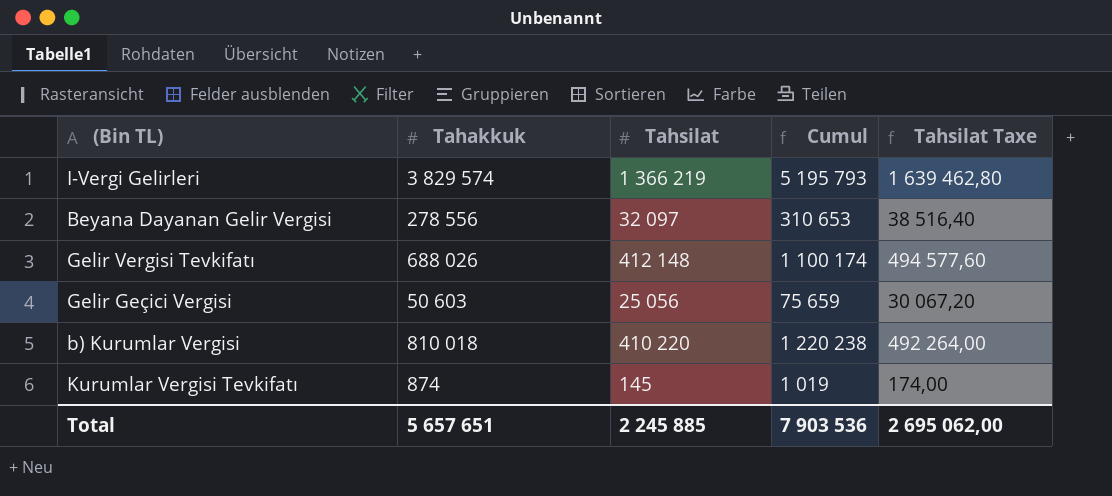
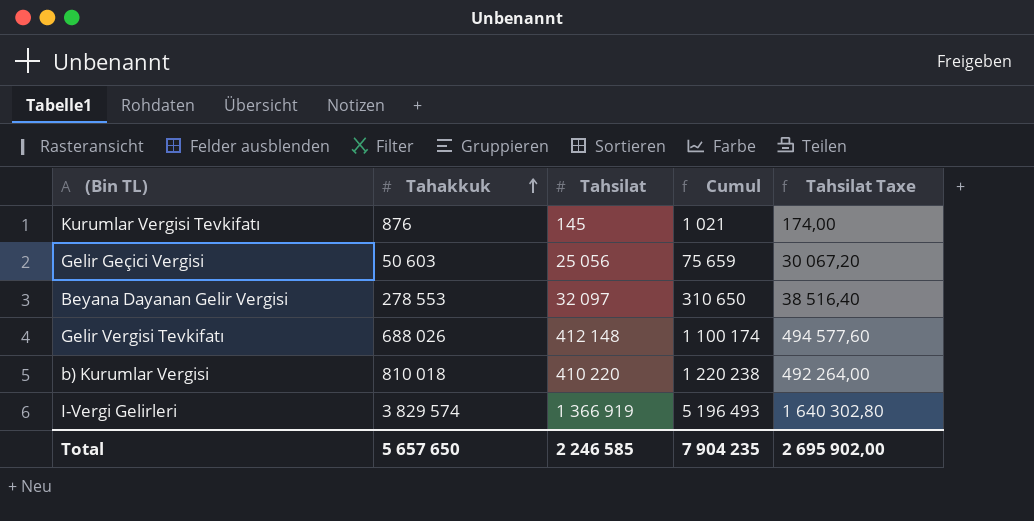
row order: none -> Tahakkuk ascending
Kurumlar Vergisi Tevkifatı | Tahakkuk: 874 -> 876
Kurumlar Vergisi Tevkifatı | Cumul: 1 019 -> 1 021
Beyana Dayanan Gelir Vergisi | Tahakkuk: 278 556 -> 278 553
Beyana Dayanan Gelir Vergisi | Cumul: 310 653 -> 310 650
I-Vergi Gelirleri | Tahsilat: 1 366 219 -> 1 366 919
I-Vergi Gelirleri | Cumul: 5 195 793 -> 5 196 493
I-Vergi Gelirleri | Tahsilat Taxe: 1 639 462,80 -> 1 640 302,80
Total | Tahakkuk: 5 657 651 -> 5 657 650
Total | Tahsilat: 2 245 885 -> 2 246 585
Total | Cumul: 7 903 536 -> 7 904 235
Total | Tahsilat Taxe: 2 695 062,00 -> 2 695 902,00

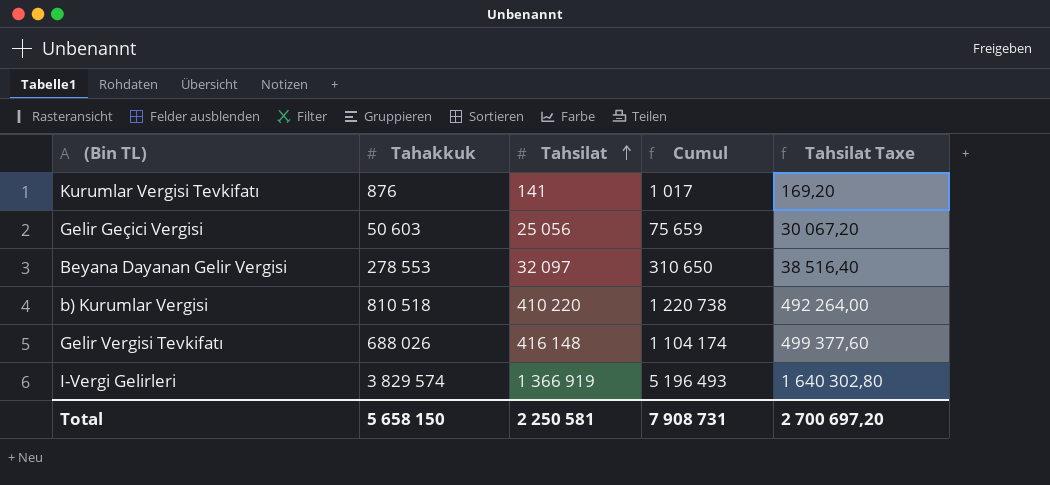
row order: Tahakkuk ascending -> Tahsilat ascending
Kurumlar Vergisi Tevkifatı | Tahsilat: 145 -> 141
Kurumlar Vergisi Tevkifatı | Cumul: 1 021 -> 1 017
Kurumlar Vergisi Tevkifatı | Tahsilat Taxe: 174,00 -> 169,20
b) Kurumlar Vergisi | Tahakkuk: 810 018 -> 810 518
b) Kurumlar Vergisi | Cumul: 1 220 238 -> 1 220 738
Gelir Vergisi Tevkifatı | Tahsilat: 412 148 -> 416 148
Gelir Vergisi Tevkifatı | Cumul: 1 100 174 -> 1 104 174
Gelir Vergisi Tevkifatı | Tahsilat Taxe: 494 577,60 -> 499 377,60
Total | Tahakkuk: 5 657 650 -> 5 658 150
Total | Tahsilat: 2 246 585 -> 2 250 581
Total | Cumul: 7 904 235 -> 7 908 731
Total | Tahsilat Taxe: 2 695 902,00 -> 2 700 697,20

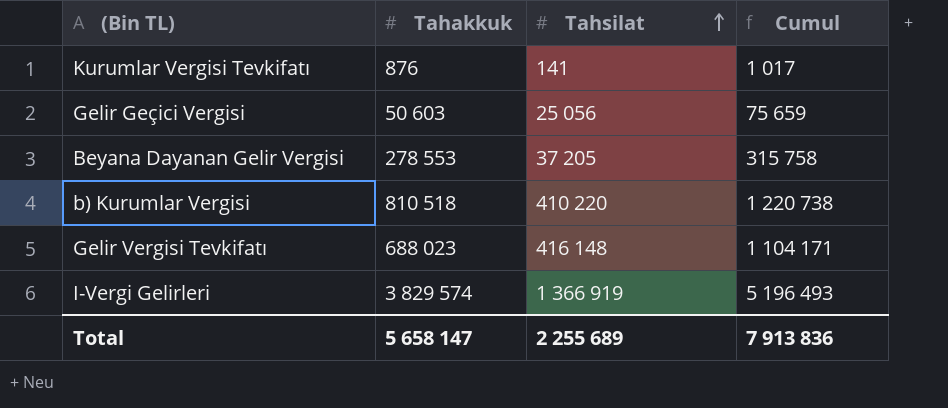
column Tahsilat Taxe | formula: [Tahsilat] * 1,2 -> none
Beyana Dayanan Gelir Vergisi | Tahsilat: 32 097 -> 37 205
Beyana Dayanan Gelir Vergisi | Cumul: 310 650 -> 315 758
Gelir Vergisi Tevkifatı | Tahakkuk: 688 026 -> 688 023
Gelir Vergisi Tevkifatı | Cumul: 1 104 174 -> 1 104 171
Total | Tahakkuk: 5 658 150 -> 5 658 147
Total | Tahsilat: 2 250 581 -> 2 255 689
Total | Cumul: 7 908 731 -> 7 913 836

